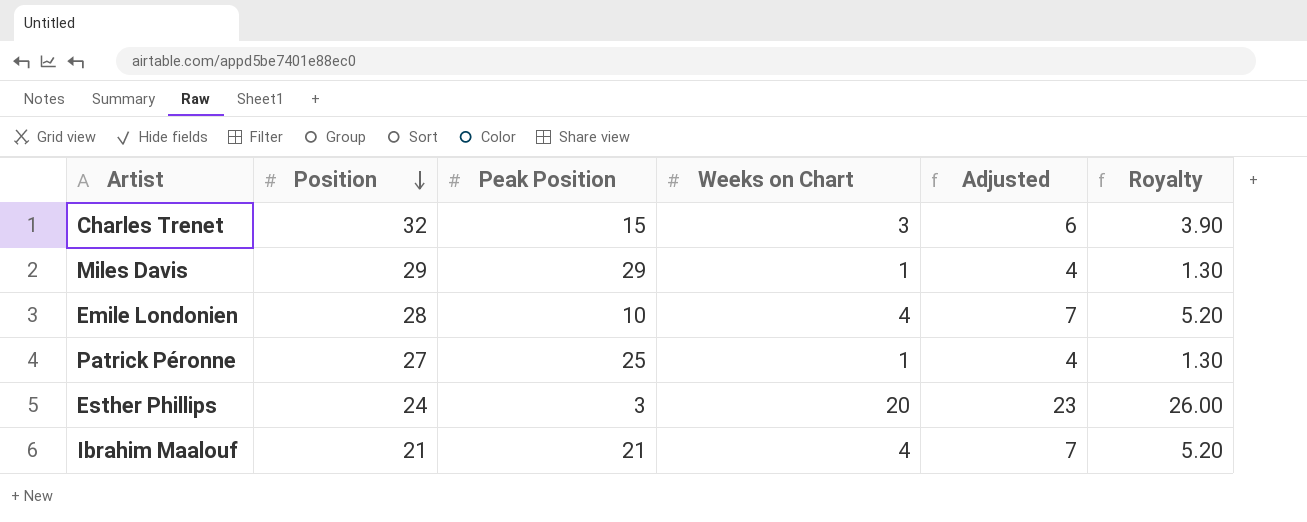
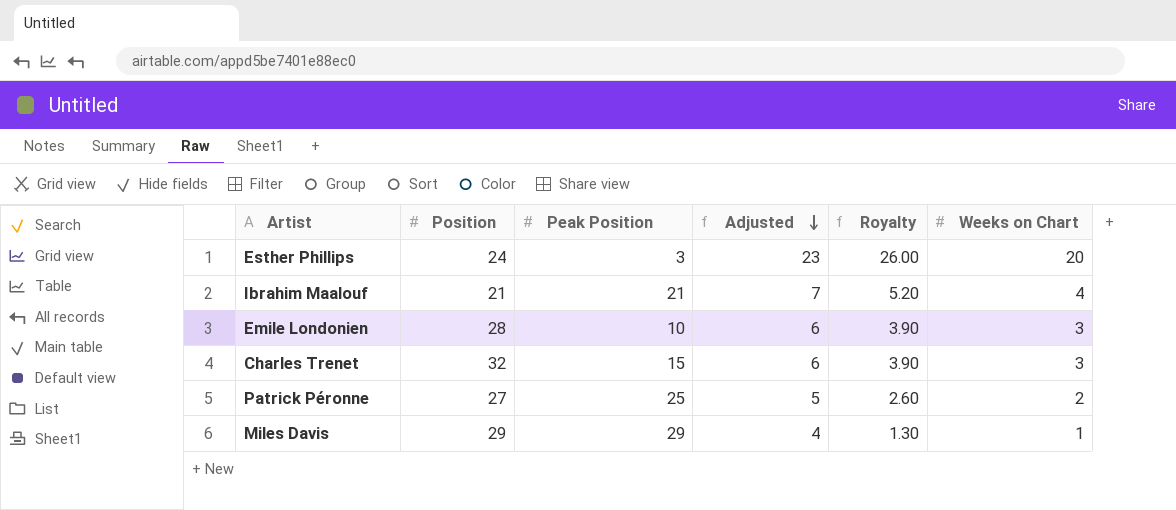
row order: Position descending -> Adjusted descending
column Weeks on Chart | position: 4 -> 6
Emile Londonien | Adjusted: 7 -> 6
Emile Londonien | Royalty: 5.20 -> 3.90
Emile Londonien | Weeks on Chart: 4 -> 3
Patrick Péronne | Adjusted: 4 -> 5
Patrick Péronne | Royalty: 1.30 -> 2.60
Patrick Péronne | Weeks on Chart: 1 -> 2

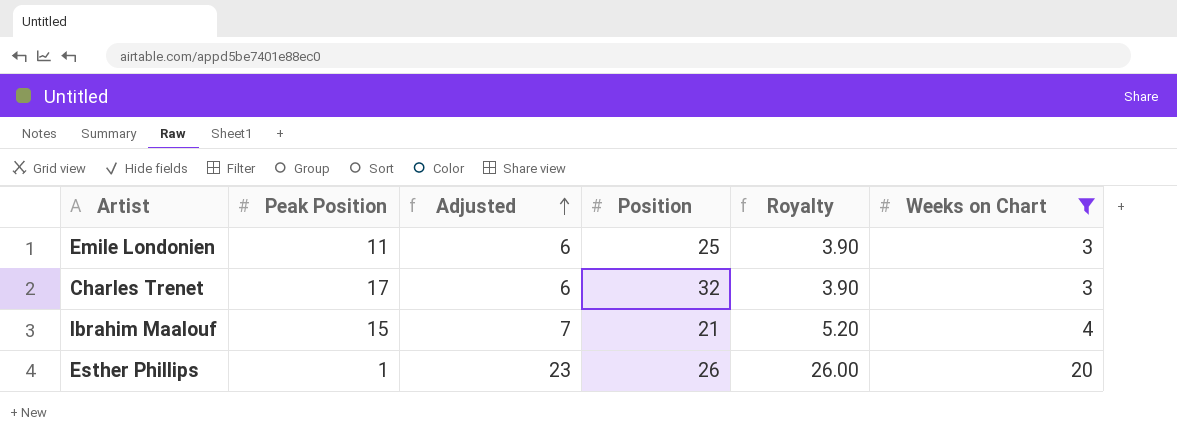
filter: none -> Weeks on Chart >= 3
row order: Adjusted descending -> Adjusted ascending
column Position | position: 2 -> 4
Emile Londonien | Peak Position: 10 -> 11
Emile Londonien | Position: 28 -> 25
Charles Trenet | Peak Position: 15 -> 17
Ibrahim Maalouf | Peak Position: 21 -> 15
Esther Phillips | Peak Position: 3 -> 1
Esther Phillips | Position: 24 -> 26

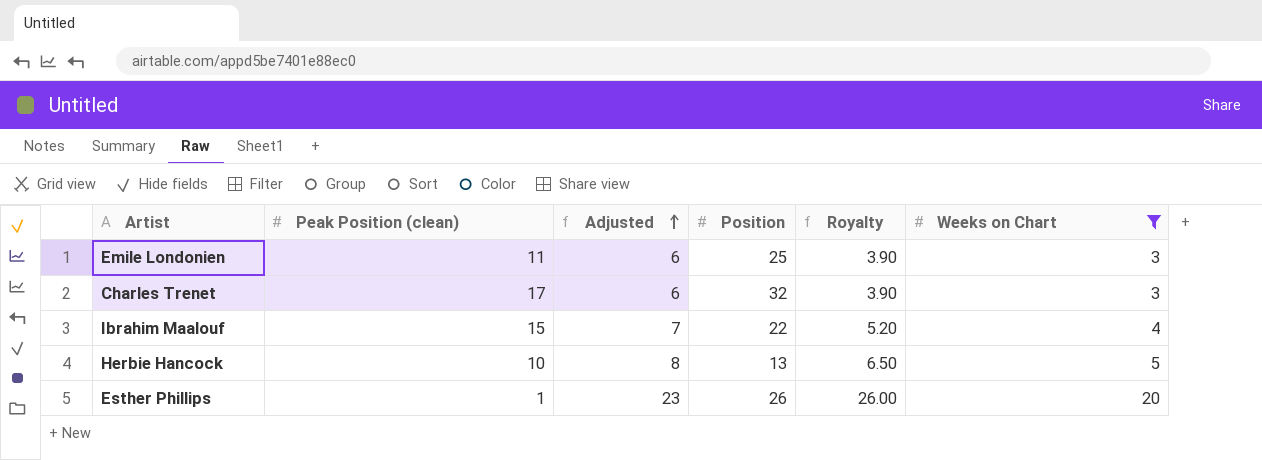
column name: Peak Position -> Peak Position (clean)
Ibrahim Maalouf | Position: 21 -> 22
row Herbie Hancock: none -> 10 | 8 | 13 | 6.50 | 5

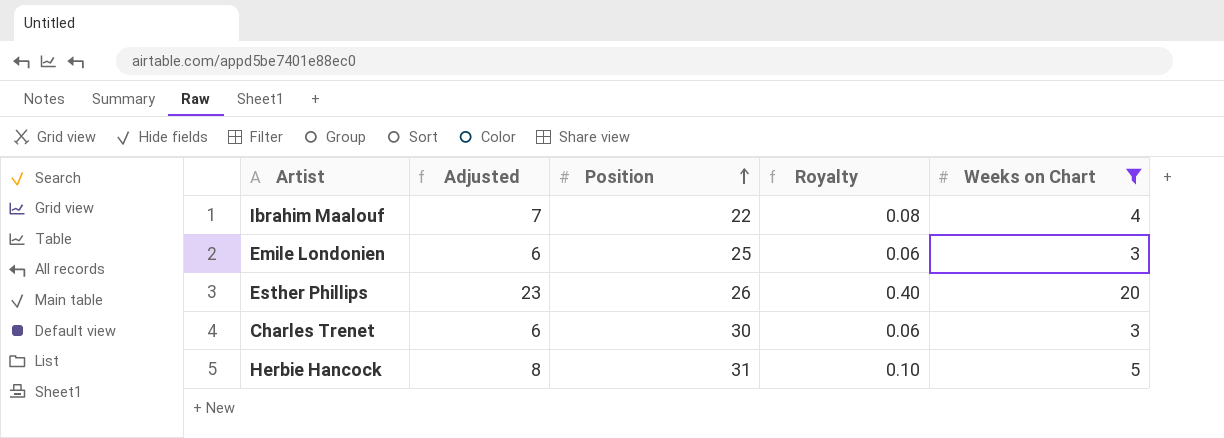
row order: Adjusted ascending -> Position ascending
column Peak Position (clean) | position: 2 -> none
column Royalty | formula: [Weeks on Chart] * 1.3 -> [Weeks on Chart] * 0.02
Charles Trenet | Position: 32 -> 30
Herbie Hancock | Position: 13 -> 31

